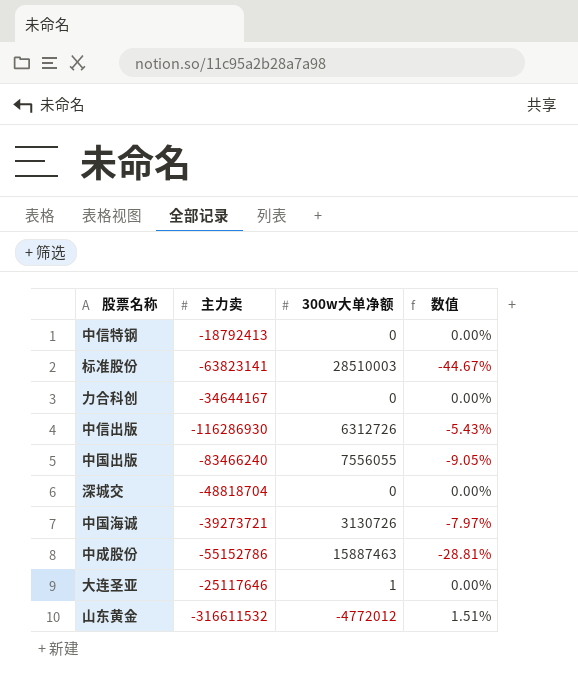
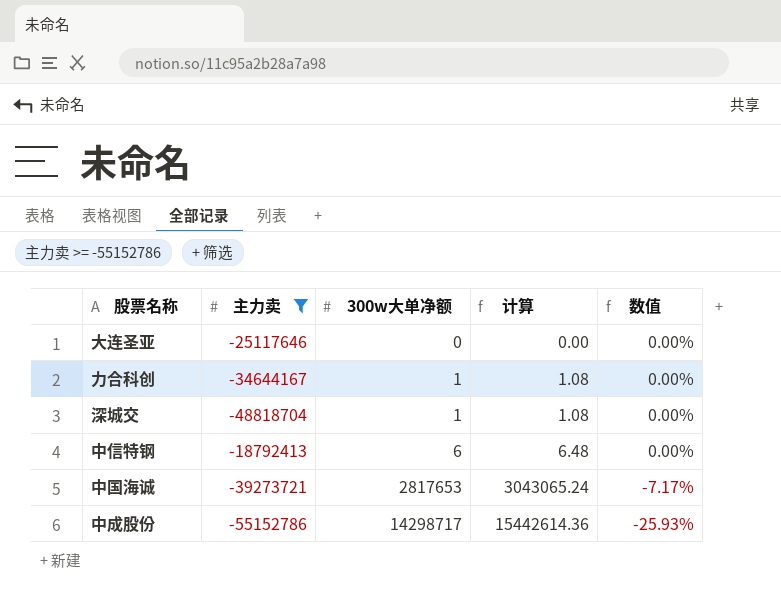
filter: none -> 主力卖 >= -55152786
row order: none -> 300w大单净额 ascending
column 计算 | formula: none -> [300w大单净额] * 1.08
大连圣亚 | 300w大单净额: 1 -> 0
力合科创 | 300w大单净额: 0 -> 1
深城交 | 300w大单净额: 0 -> 1
中信特钢 | 300w大单净额: 0 -> 6
中国海诚 | 300w大单净额: 3130726 -> 2817653
中国海诚 | 数值: -7.97% -> -7.17%
中成股份 | 300w大单净额: 15887463 -> 14298717
中成股份 | 数值: -28.81% -> -25.93%

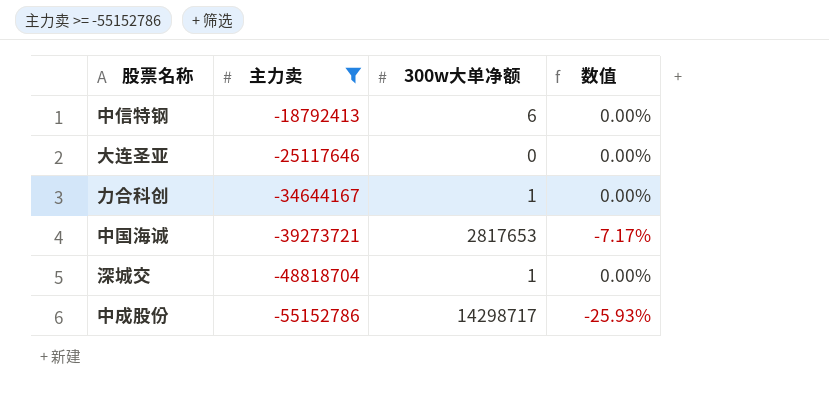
row order: 300w大单净额 ascending -> 主力卖 descending
column 计算 | formula: [300w大单净额] * 1.08 -> none

